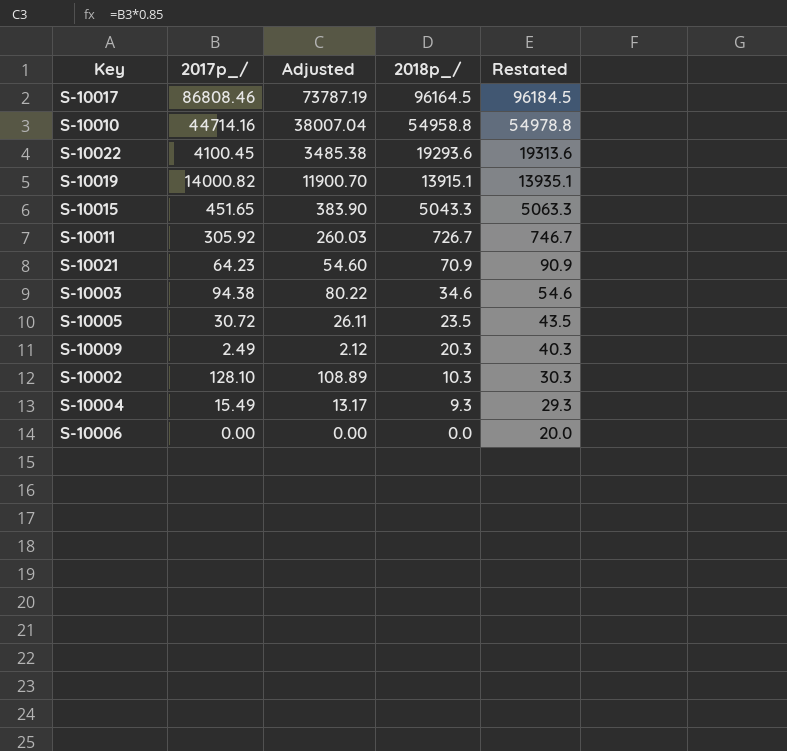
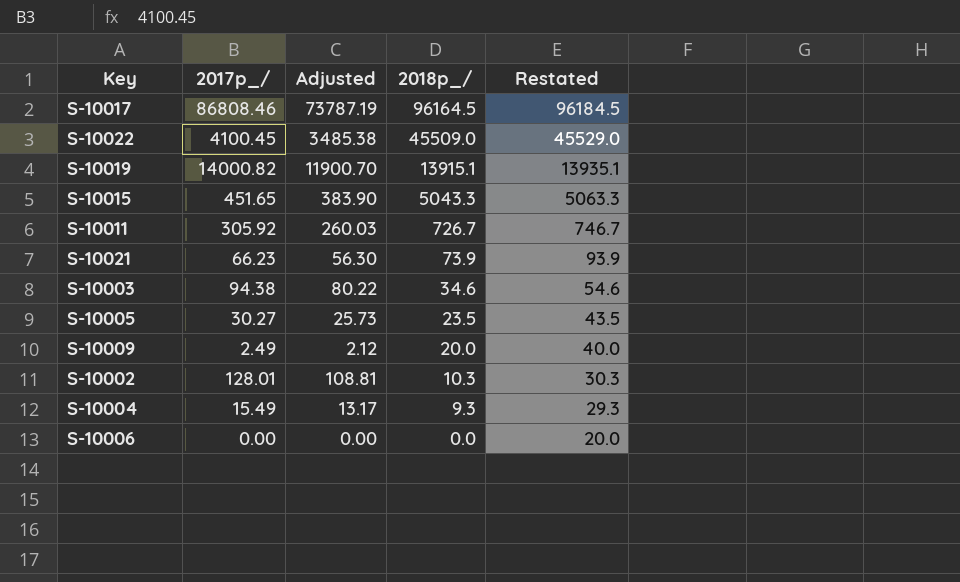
row S-10010: 44714.16 | 38007.04 | 54958.8 | 54978.8 -> none
S-10022 | 2018p_/: 19293.6 -> 45509.0
S-10022 | Restated: 19313.6 -> 45529.0
S-10021 | 2017p_/: 64.23 -> 66.23
S-10021 | Adjusted: 54.60 -> 56.30
S-10021 | 2018p_/: 70.9 -> 73.9
S-10021 | Restated: 90.9 -> 93.9
S-10005 | 2017p_/: 30.72 -> 30.27
S-10005 | Adjusted: 26.11 -> 25.73
S-10009 | 2018p_/: 20.3 -> 20.0
S-10009 | Restated: 40.3 -> 40.0
S-10002 | 2017p_/: 128.10 -> 128.01
S-10002 | Adjusted: 108.89 -> 108.81

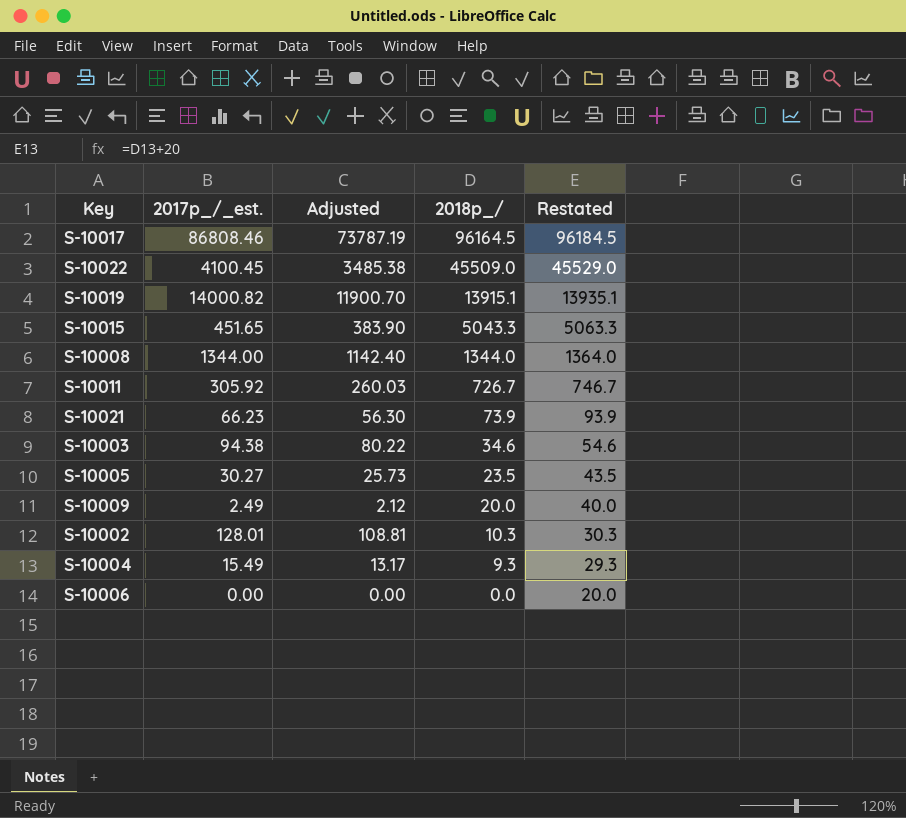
column name: 2017p_/ -> 2017p_/_est.
row S-10008: none -> 1344.00 | 1142.40 | 1344.0 | 1364.0

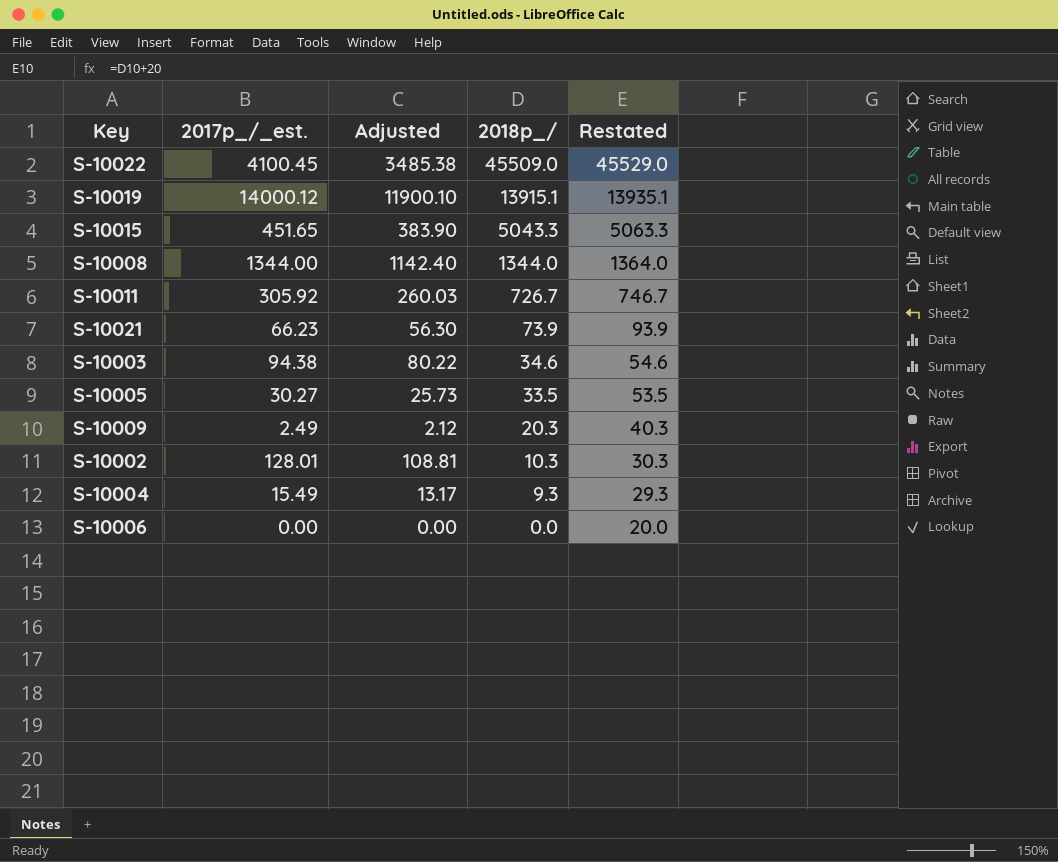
row S-10017: 86808.46 | 73787.19 | 96164.5 | 96184.5 -> none
S-10019 | 2017p_/_est.: 14000.82 -> 14000.12
S-10019 | Adjusted: 11900.70 -> 11900.10
S-10005 | 2018p_/: 23.5 -> 33.5
S-10005 | Restated: 43.5 -> 53.5
S-10009 | 2018p_/: 20.0 -> 20.3
S-10009 | Restated: 40.0 -> 40.3

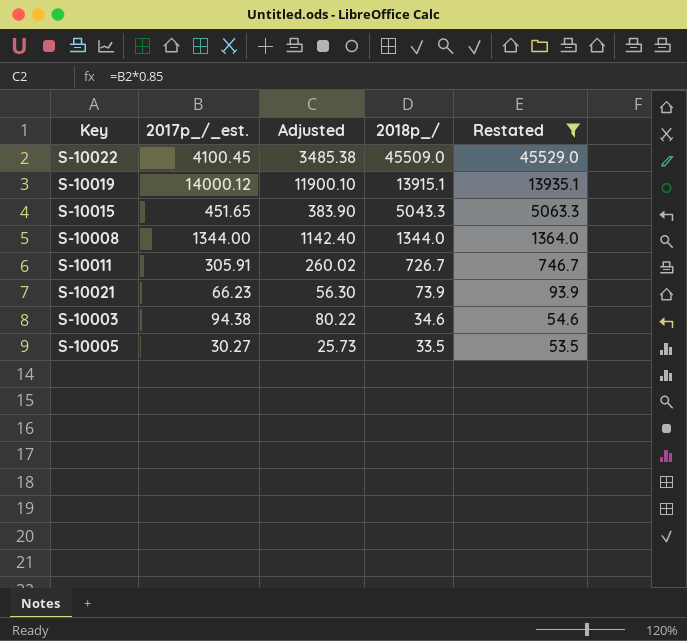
filter: none -> Restated >= 53.5
S-10011 | 2017p_/_est.: 305.92 -> 305.91
S-10011 | Adjusted: 260.03 -> 260.02

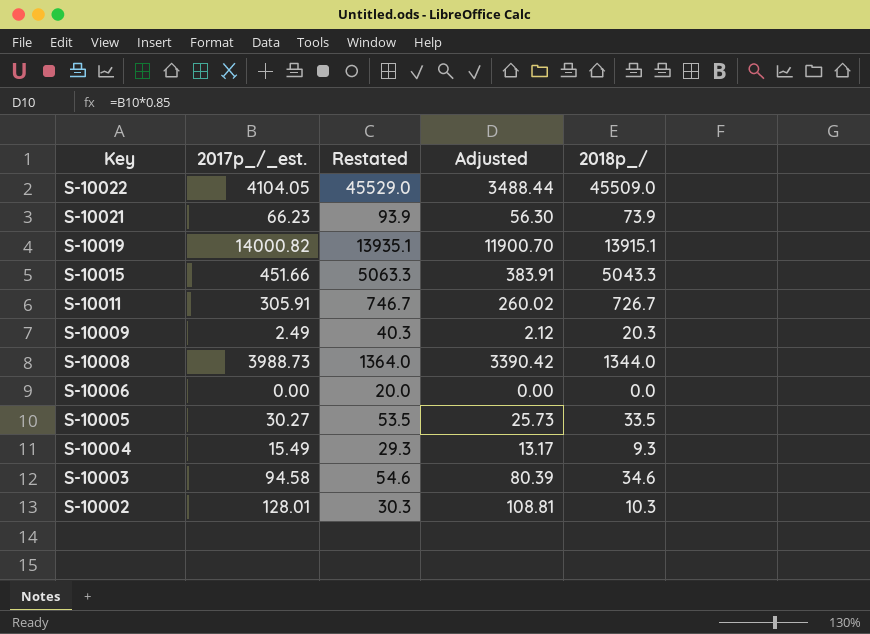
filter: Restated >= 53.5 -> none
row order: 2018p_/ descending -> Key descending
column Restated | position: 5 -> 3
S-10022 | 2017p_/_est.: 4100.45 -> 4104.05
S-10022 | Adjusted: 3485.38 -> 3488.44
S-10019 | 2017p_/_est.: 14000.12 -> 14000.82
S-10019 | Adjusted: 11900.10 -> 11900.70
S-10015 | 2017p_/_est.: 451.65 -> 451.66
S-10015 | Adjusted: 383.90 -> 383.91
S-10008 | 2017p_/_est.: 1344.00 -> 3988.73
S-10008 | Adjusted: 1142.40 -> 3390.42
S-10003 | 2017p_/_est.: 94.38 -> 94.58
S-10003 | Adjusted: 80.22 -> 80.39

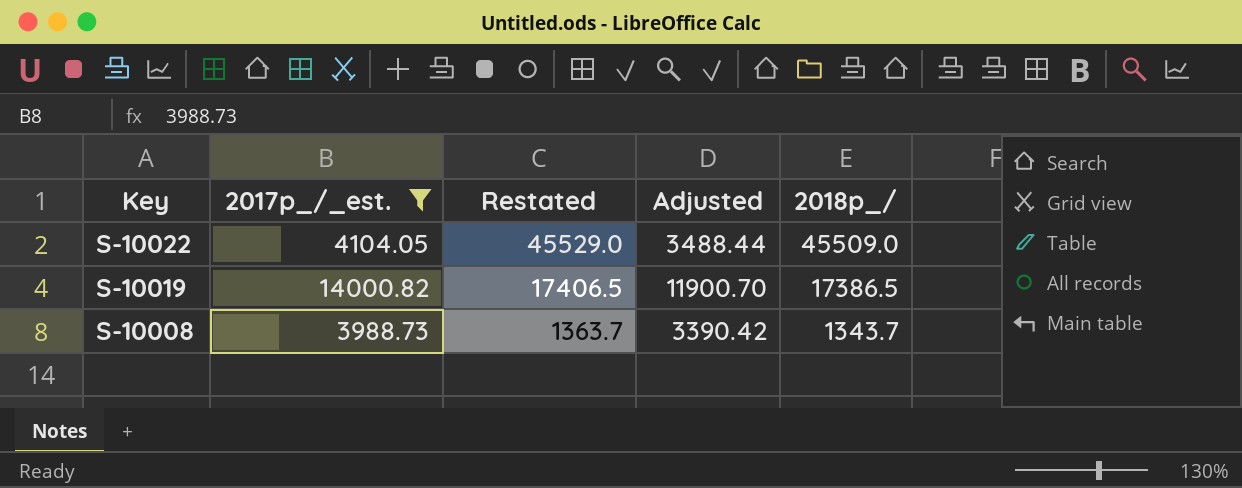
filter: none -> 2017p_/_est. >= 3988.73
S-10019 | Restated: 13935.1 -> 17406.5
S-10019 | 2018p_/: 13915.1 -> 17386.5
S-10008 | Restated: 1364.0 -> 1363.7
S-10008 | 2018p_/: 1344.0 -> 1343.7

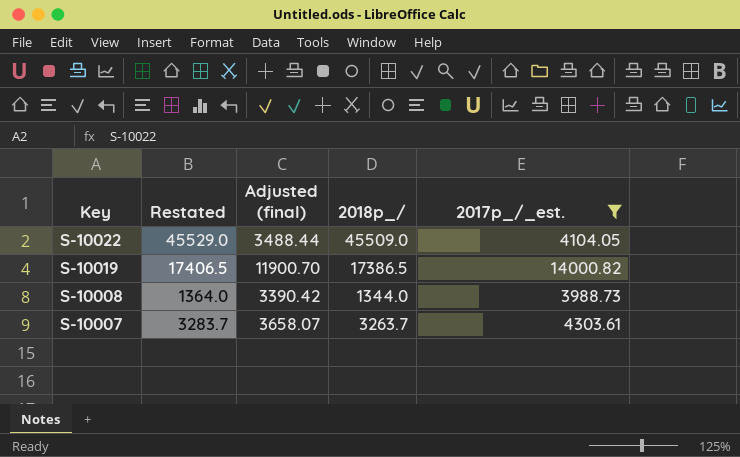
column name: Adjusted -> Adjusted (final)
column 2017p_/_est. | position: 2 -> 5
S-10008 | Restated: 1363.7 -> 1364.0
S-10008 | 2018p_/: 1343.7 -> 1344.0
row S-10007: none -> 3283.7 | 3658.07 | 3263.7 | 4303.61

